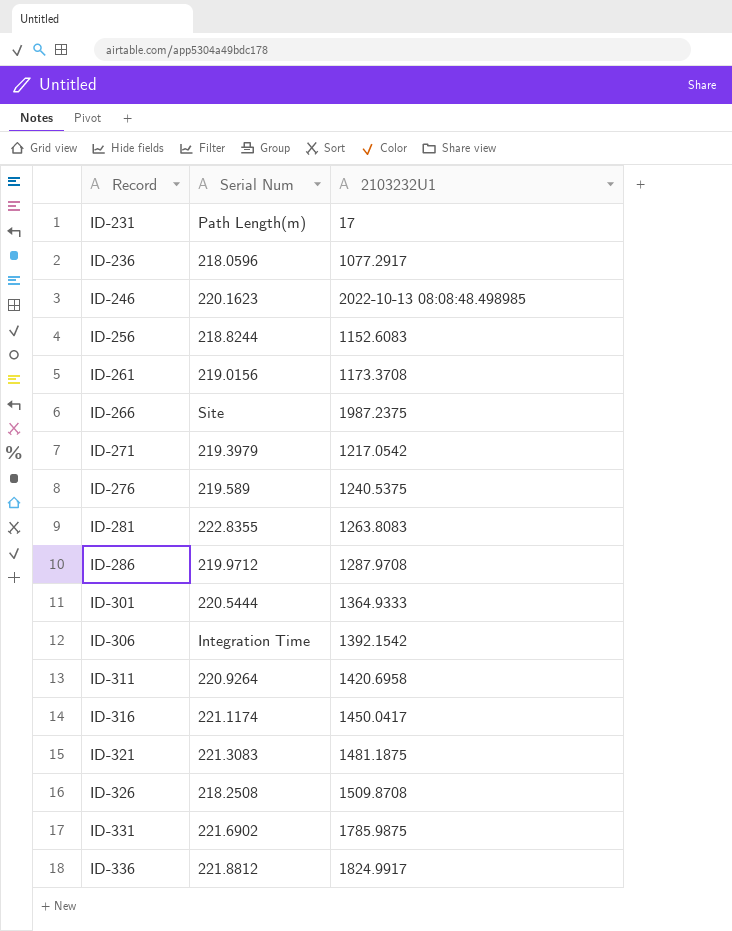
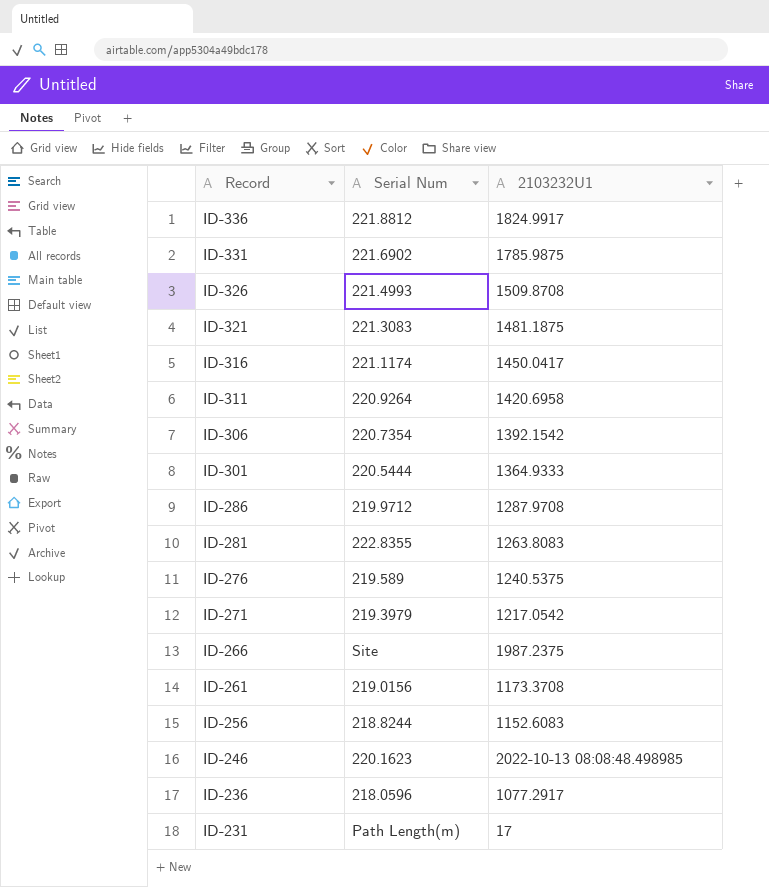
row order: Record ascending -> Record descending
ID-326 | Serial Num: 218.2508 -> 221.4993
ID-306 | Serial Num: Integration Time -> 220.7354

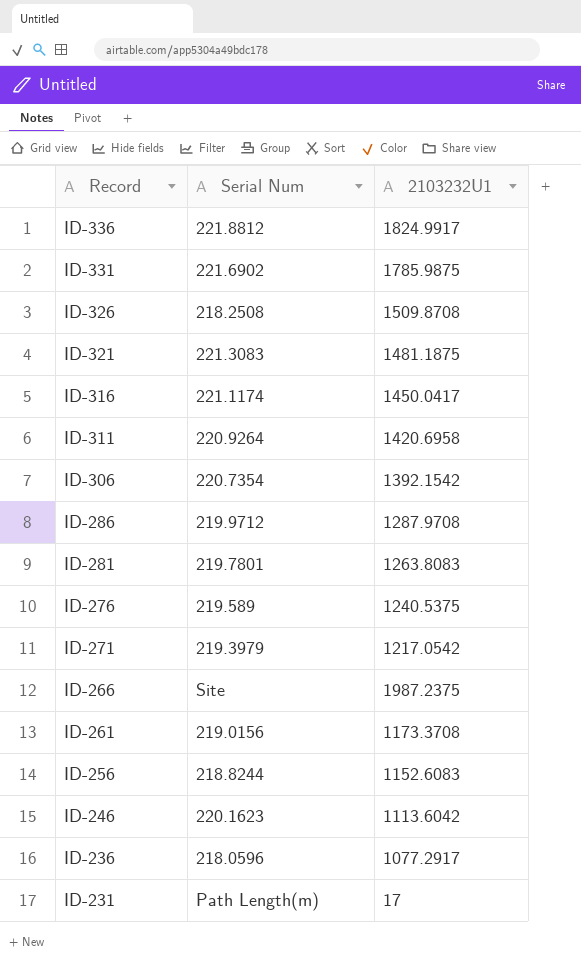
row ID-301: 220.5444 | 1364.9333 -> none
ID-326 | Serial Num: 221.4993 -> 218.2508
ID-281 | Serial Num: 222.8355 -> 219.7801
ID-246 | 2103232U1: 2022-10-13 08:08:48.498985 -> 1113.6042

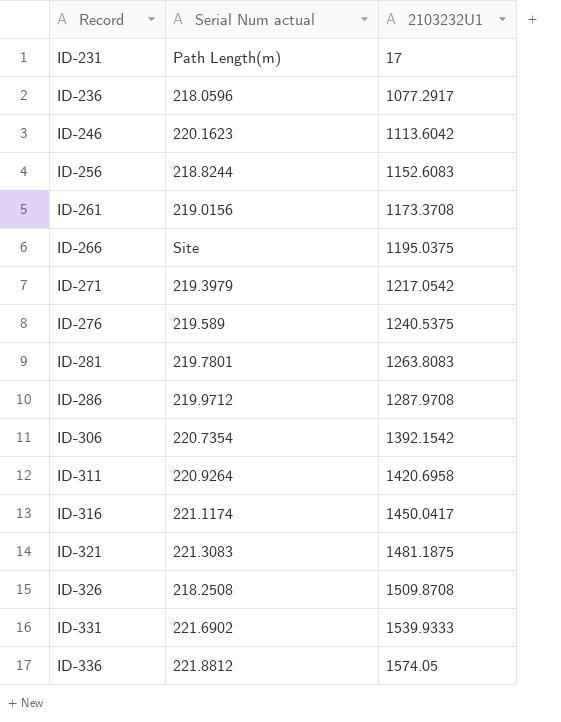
row order: Record descending -> Record ascending
column name: Serial Num -> Serial Num actual
ID-266 | 2103232U1: 1987.2375 -> 1195.0375
ID-331 | 2103232U1: 1785.9875 -> 1539.9333
ID-336 | 2103232U1: 1824.9917 -> 1574.05

